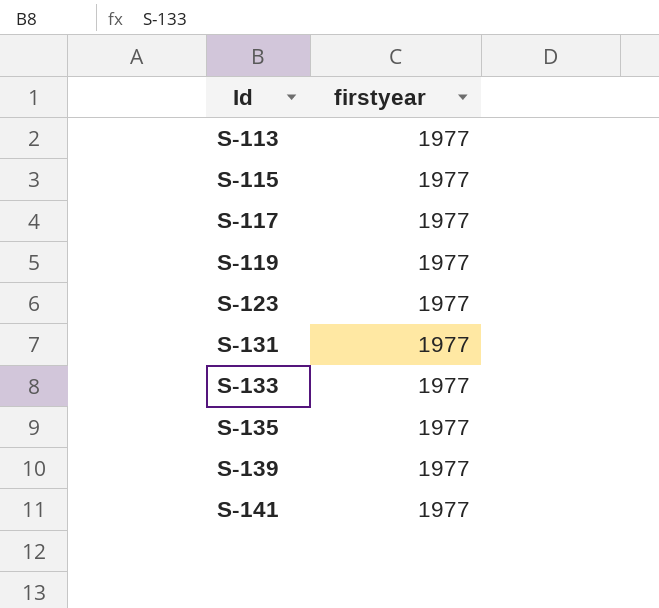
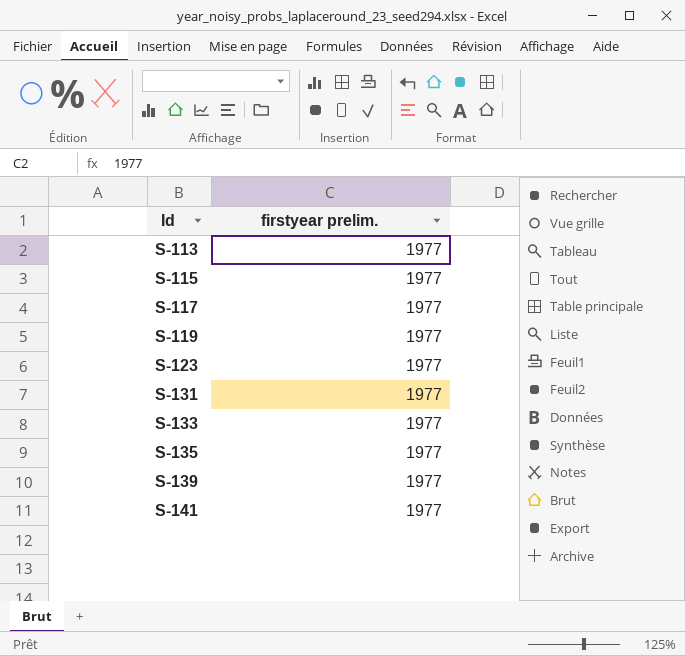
column name: firstyear -> firstyear prelim.

